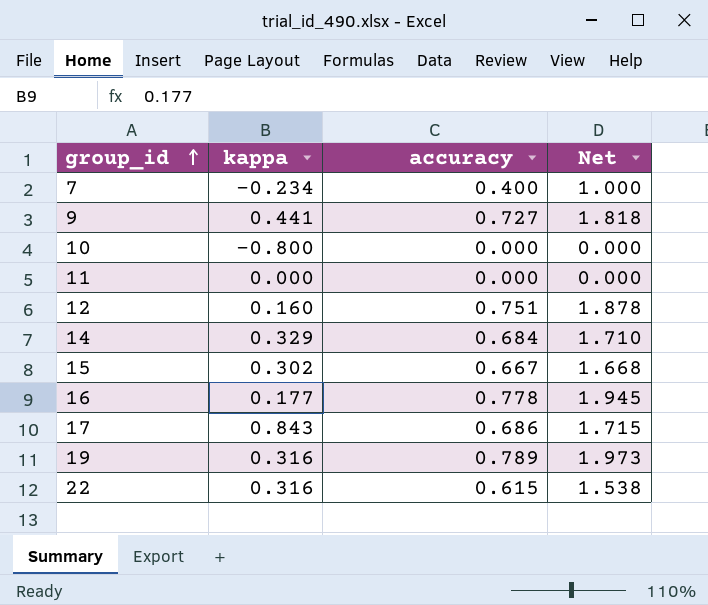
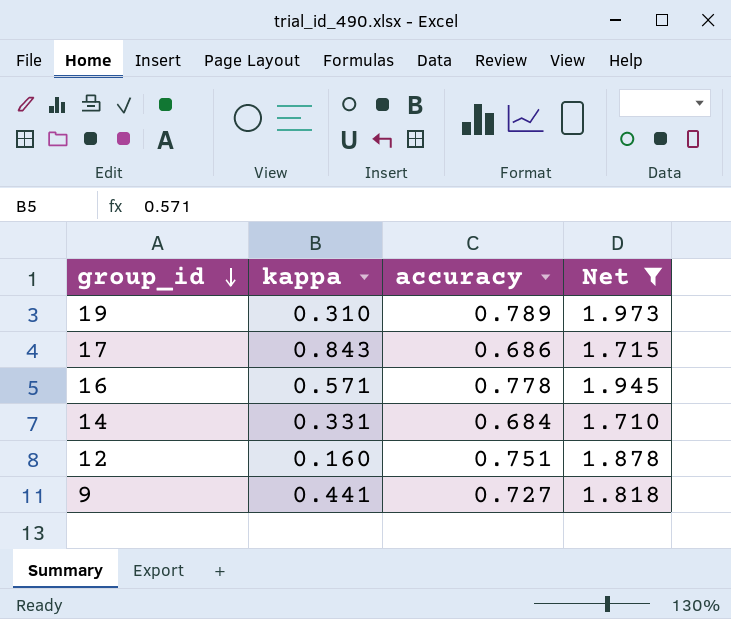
filter: none -> Net >= 1.710
row order: group_id ascending -> group_id descending
19 | kappa: 0.316 -> 0.310
16 | kappa: 0.177 -> 0.571
14 | kappa: 0.329 -> 0.331

